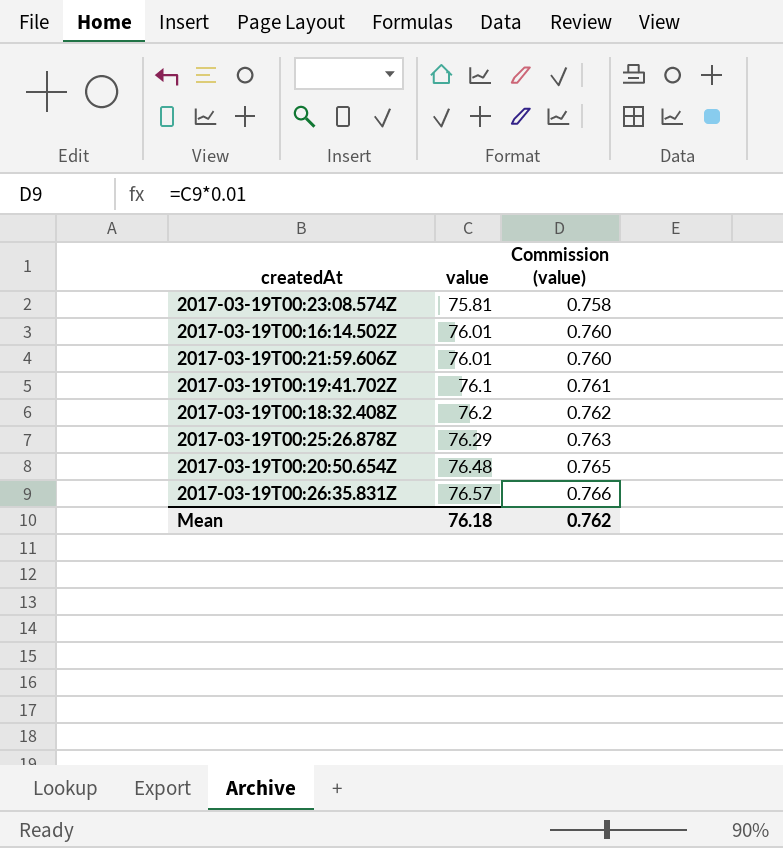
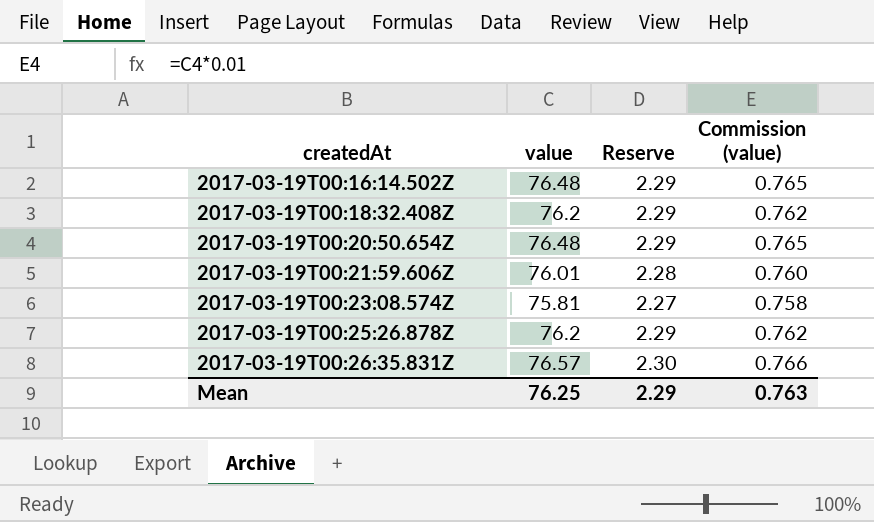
row order: value ascending -> createdAt ascending
column Reserve | formula: none -> [value] * 0.03
row 2017-03-19T00:19:41.702Z: 76.1 | 0.761 -> none
2017-03-19T00:16:14.502Z | value: 76.01 -> 76.48
2017-03-19T00:16:14.502Z | Commission (value): 0.760 -> 0.765
2017-03-19T00:25:26.878Z | value: 76.29 -> 76.2
2017-03-19T00:25:26.878Z | Commission (value): 0.763 -> 0.762
Mean | value: 76.18 -> 76.25
Mean | Commission (value): 0.762 -> 0.763

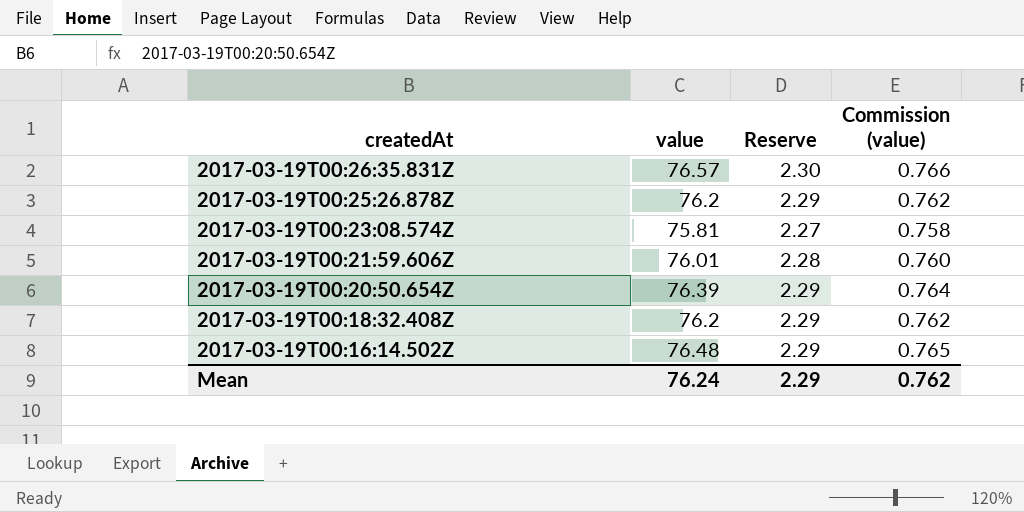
row order: createdAt ascending -> createdAt descending
2017-03-19T00:20:50.654Z | value: 76.48 -> 76.39
2017-03-19T00:20:50.654Z | Commission (value): 0.765 -> 0.764
Mean | value: 76.25 -> 76.24
Mean | Commission (value): 0.763 -> 0.762

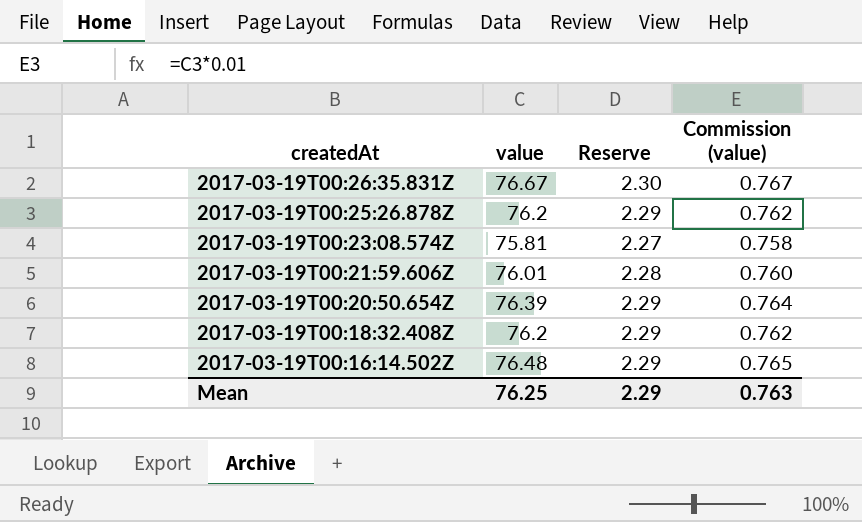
2017-03-19T00:26:35.831Z | value: 76.57 -> 76.67
2017-03-19T00:26:35.831Z | Commission (value): 0.766 -> 0.767
Mean | value: 76.24 -> 76.25
Mean | Commission (value): 0.762 -> 0.763

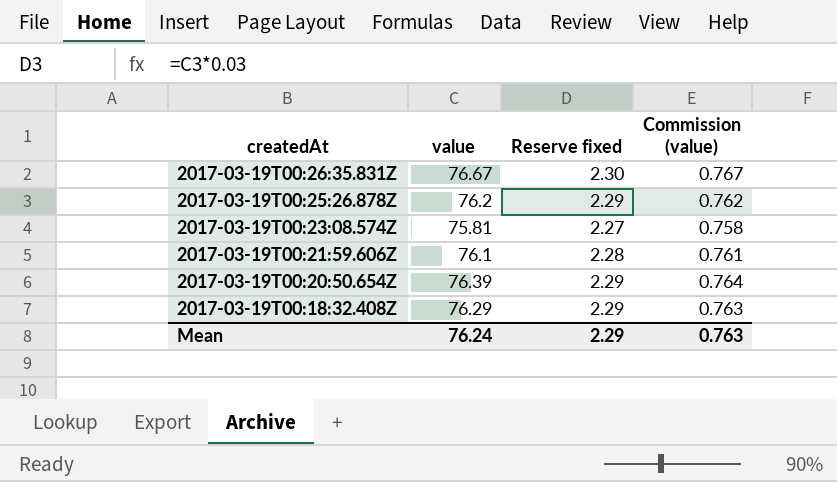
column name: Reserve -> Reserve fixed
row 2017-03-19T00:16:14.502Z: 76.48 | 2.29 | 0.765 -> none
2017-03-19T00:21:59.606Z | value: 76.01 -> 76.1
2017-03-19T00:21:59.606Z | Commission (value): 0.760 -> 0.761
2017-03-19T00:18:32.408Z | value: 76.2 -> 76.29
2017-03-19T00:18:32.408Z | Commission (value): 0.762 -> 0.763
Mean | value: 76.25 -> 76.24

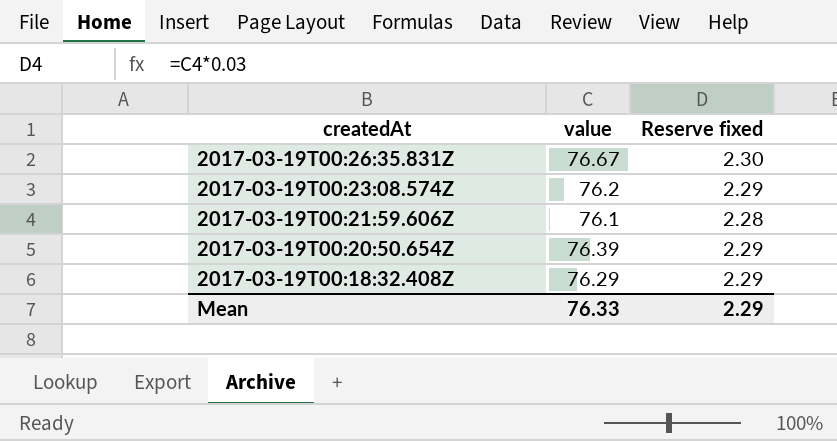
column Commission (value) | formula: [value] * 0.01 -> none
row 2017-03-19T00:25:26.878Z: 76.2 | 2.29 | 0.762 -> none
2017-03-19T00:23:08.574Z | value: 75.81 -> 76.2
2017-03-19T00:23:08.574Z | Reserve fixed: 2.27 -> 2.29
Mean | value: 76.24 -> 76.33

